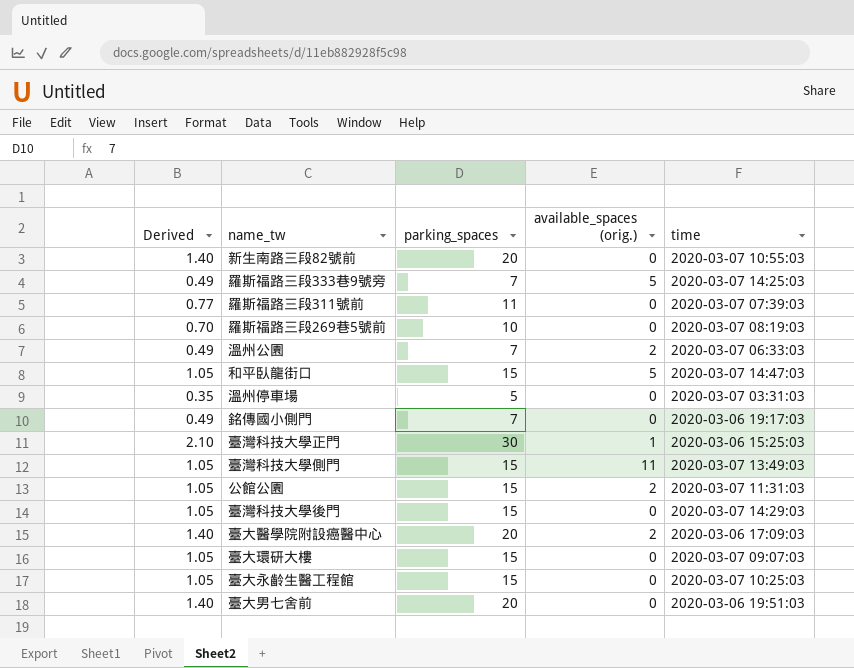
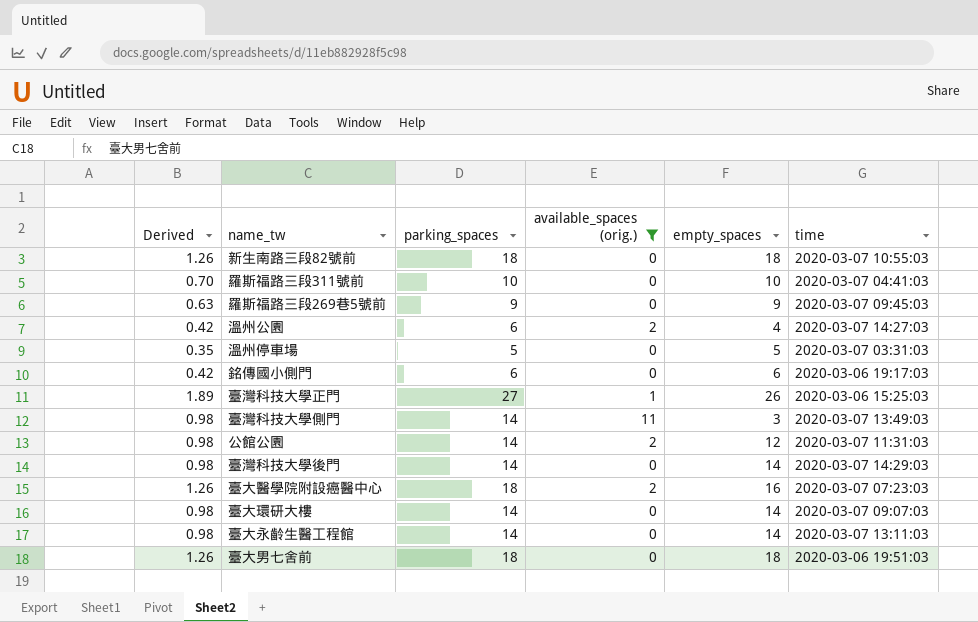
filter: none -> available_spaces (orig.) != 5
column empty_spaces | formula: none -> [parking_spaces] - [available_spaces (orig.)]
新生南路三段82號前 | Derived: 1.40 -> 1.26
新生南路三段82號前 | parking_spaces: 20 -> 18
羅斯福路三段311號前 | Derived: 0.77 -> 0.70
羅斯福路三段311號前 | parking_spaces: 11 -> 10
羅斯福路三段311號前 | time: 2020-03-07 07:39:03 -> 2020-03-07 04:41:03
羅斯福路三段269巷5號前 | Derived: 0.70 -> 0.63
羅斯福路三段269巷5號前 | parking_spaces: 10 -> 9
羅斯福路三段269巷5號前 | time: 2020-03-07 08:19:03 -> 2020-03-07 09:45:03
溫州公園 | Derived: 0.49 -> 0.42
溫州公園 | parking_spaces: 7 -> 6
溫州公園 | time: 2020-03-07 06:33:03 -> 2020-03-07 14:27:03
銘傳國小側門 | Derived: 0.49 -> 0.42
銘傳國小側門 | parking_spaces: 7 -> 6
臺灣科技大學正門 | Derived: 2.10 -> 1.89
臺灣科技大學正門 | parking_spaces: 30 -> 27
臺灣科技大學側門 | Derived: 1.05 -> 0.98
臺灣科技大學側門 | parking_spaces: 15 -> 14
公館公園 | Derived: 1.05 -> 0.98
公館公園 | parking_spaces: 15 -> 14
臺灣科技大學後門 | Derived: 1.05 -> 0.98
臺灣科技大學後門 | parking_spaces: 15 -> 14
臺大醫學院附設癌醫中心 | Derived: 1.40 -> 1.26
臺大醫學院附設癌醫中心 | parking_spaces: 20 -> 18
臺大醫學院附設癌醫中心 | time: 2020-03-06 17:09:03 -> 2020-03-07 07:23:03
臺大環研大樓 | Derived: 1.05 -> 0.98
臺大環研大樓 | parking_spaces: 15 -> 14
臺大永齡生醫工程館 | Derived: 1.05 -> 0.98
臺大永齡生醫工程館 | parking_spaces: 15 -> 14
臺大永齡生醫工程館 | time: 2020-03-07 10:25:03 -> 2020-03-07 13:11:03
臺大男七舍前 | Derived: 1.40 -> 1.26
臺大男七舍前 | parking_spaces: 20 -> 18

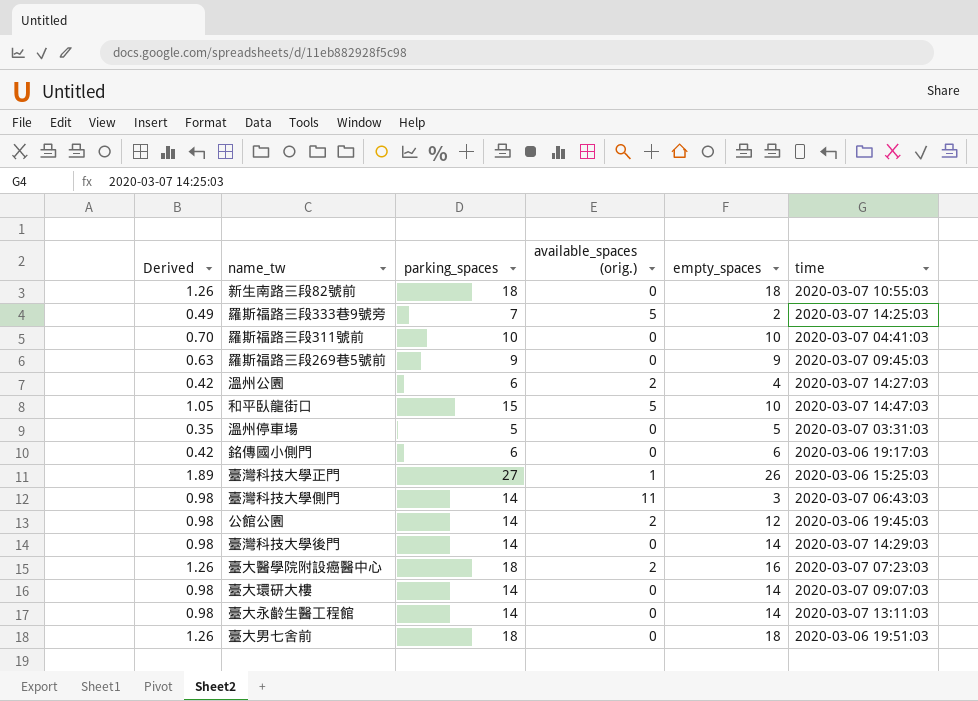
filter: available_spaces (orig.) != 5 -> none
臺灣科技大學側門 | time: 2020-03-07 13:49:03 -> 2020-03-07 06:43:03
公館公園 | time: 2020-03-07 11:31:03 -> 2020-03-06 19:45:03

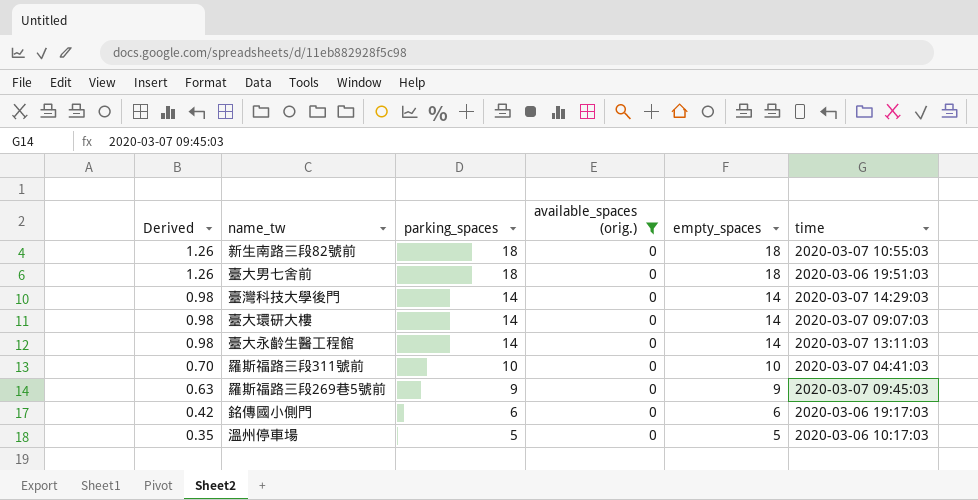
filter: none -> available_spaces (orig.) = 0
row order: none -> Derived descending
溫州停車場 | time: 2020-03-07 03:31:03 -> 2020-03-06 10:17:03

